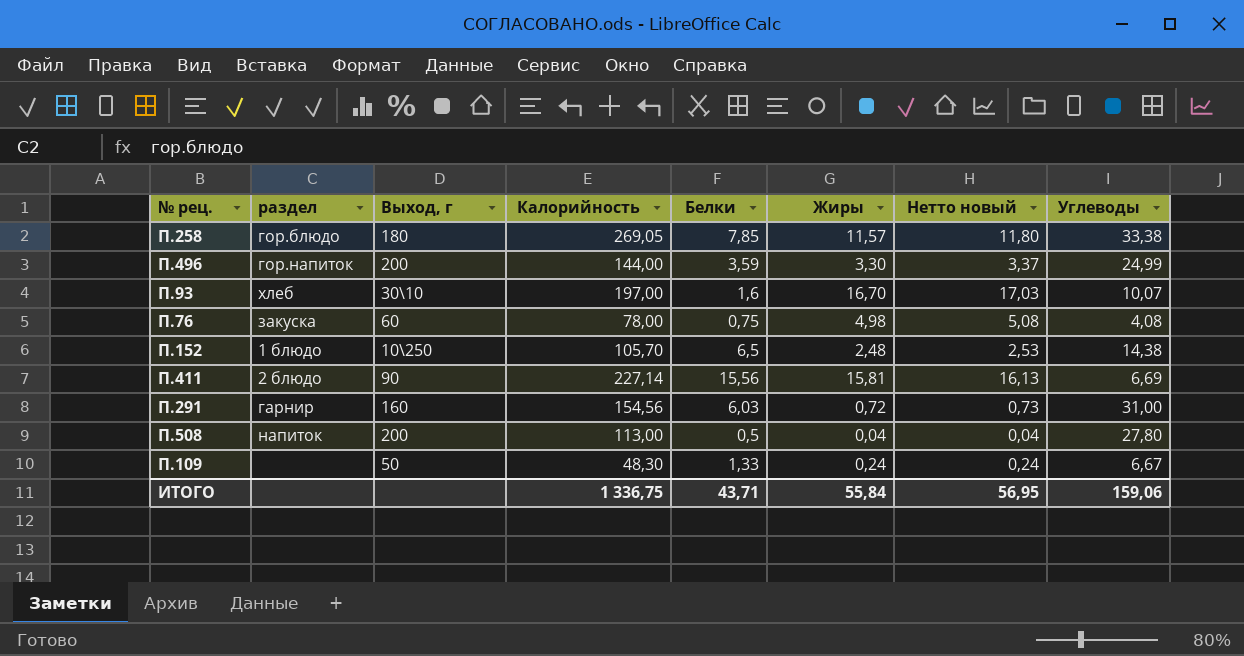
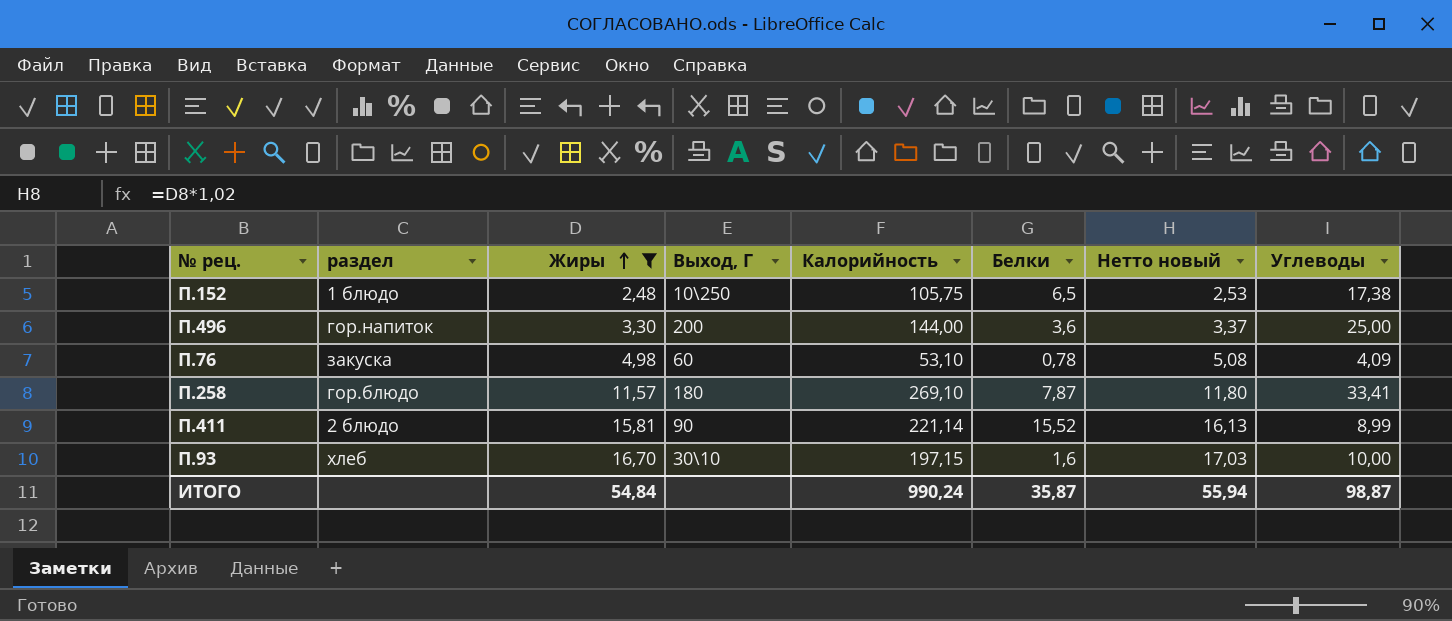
filter: none -> Жиры >= 2,48
row order: none -> Жиры ascending
column Жиры | position: 6 -> 3
column name: Выход, г -> Выход, Г
П.152 | Калорийность: 105,70 -> 105,75
П.152 | Углеводы: 14,38 -> 17,38
П.496 | Белки: 3,59 -> 3,6
П.496 | Углеводы: 24,99 -> 25,00
П.76 | Калорийность: 78,00 -> 53,10
П.76 | Белки: 0,75 -> 0,78
П.76 | Углеводы: 4,08 -> 4,09
П.258 | Калорийность: 269,05 -> 269,10
П.258 | Белки: 7,85 -> 7,87
П.258 | Углеводы: 33,38 -> 33,41
П.411 | Калорийность: 227,14 -> 221,14
П.411 | Белки: 15,56 -> 15,52
П.411 | Углеводы: 6,69 -> 8,99
П.93 | Калорийность: 197,00 -> 197,15
П.93 | Углеводы: 10,07 -> 10,00
ИТОГО | Жиры: 55,84 -> 54,84
ИТОГО | Калорийность: 1 336,75 -> 990,24
ИТОГО | Белки: 43,71 -> 35,87
ИТОГО | Нетто новый: 56,95 -> 55,94
ИТОГО | Углеводы: 159,06 -> 98,87

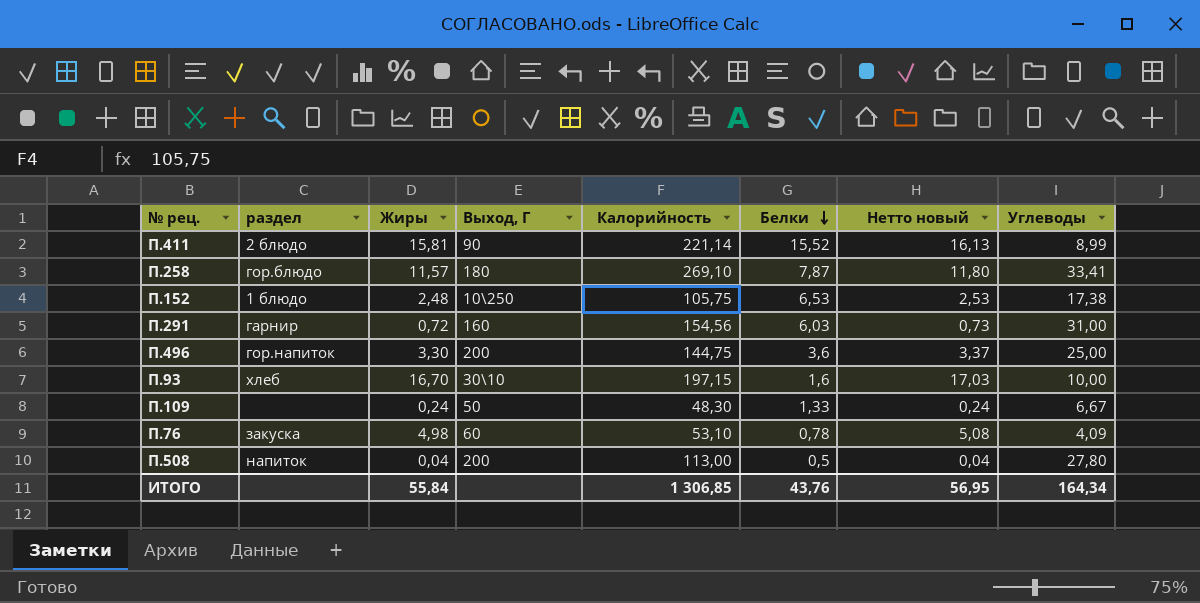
filter: Жиры >= 2,48 -> none
row order: Жиры ascending -> Белки descending
П.152 | Белки: 6,5 -> 6,53
П.496 | Калорийность: 144,00 -> 144,75
ИТОГО | Жиры: 54,84 -> 55,84
ИТОГО | Калорийность: 990,24 -> 1 306,85
ИТОГО | Белки: 35,87 -> 43,76
ИТОГО | Нетто новый: 55,94 -> 56,95
ИТОГО | Углеводы: 98,87 -> 164,34

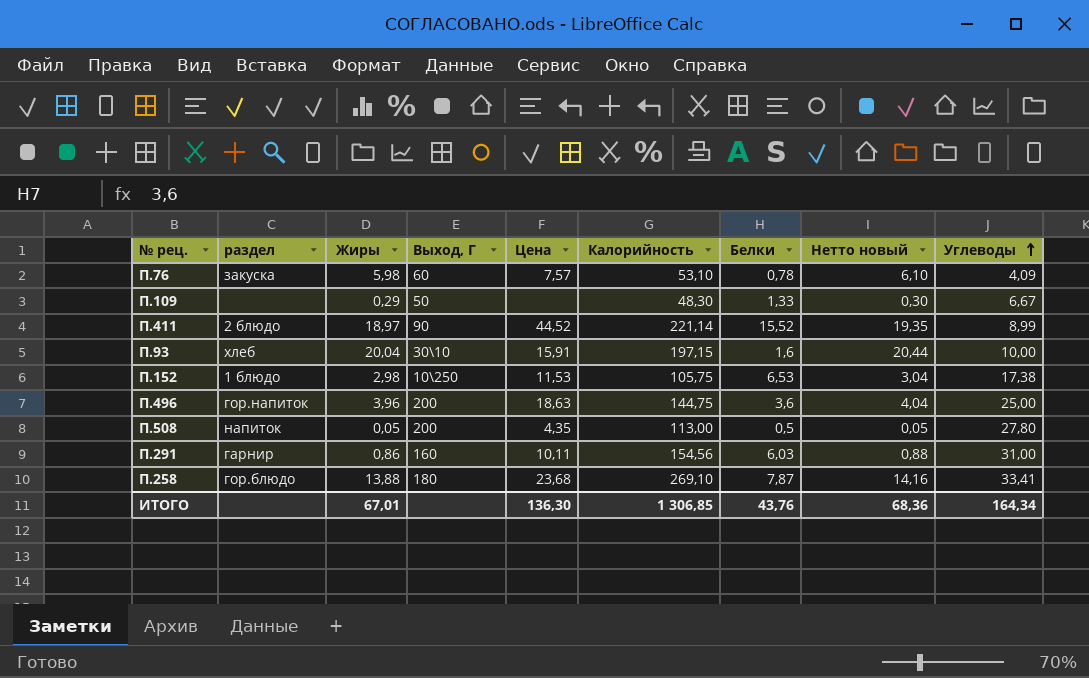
row order: Белки descending -> Углеводы ascending
column Цена | position: none -> 5
П.76 | Жиры: 4,98 -> 5,98
П.76 | Нетто новый: 5,08 -> 6,10
П.109 | Жиры: 0,24 -> 0,29
П.109 | Нетто новый: 0,24 -> 0,30
П.411 | Жиры: 15,81 -> 18,97
П.411 | Нетто новый: 16,13 -> 19,35
П.93 | Жиры: 16,70 -> 20,04
П.93 | Нетто новый: 17,03 -> 20,44
П.152 | Жиры: 2,48 -> 2,98
П.152 | Нетто новый: 2,53 -> 3,04
П.496 | Жиры: 3,30 -> 3,96
П.496 | Нетто новый: 3,37 -> 4,04
П.508 | Жиры: 0,04 -> 0,05
П.508 | Нетто новый: 0,04 -> 0,05
П.291 | Жиры: 0,72 -> 0,86
П.291 | Нетто новый: 0,73 -> 0,88
П.258 | Жиры: 11,57 -> 13,88
П.258 | Нетто новый: 11,80 -> 14,16
ИТОГО | Жиры: 55,84 -> 67,01
ИТОГО | Нетто новый: 56,95 -> 68,36

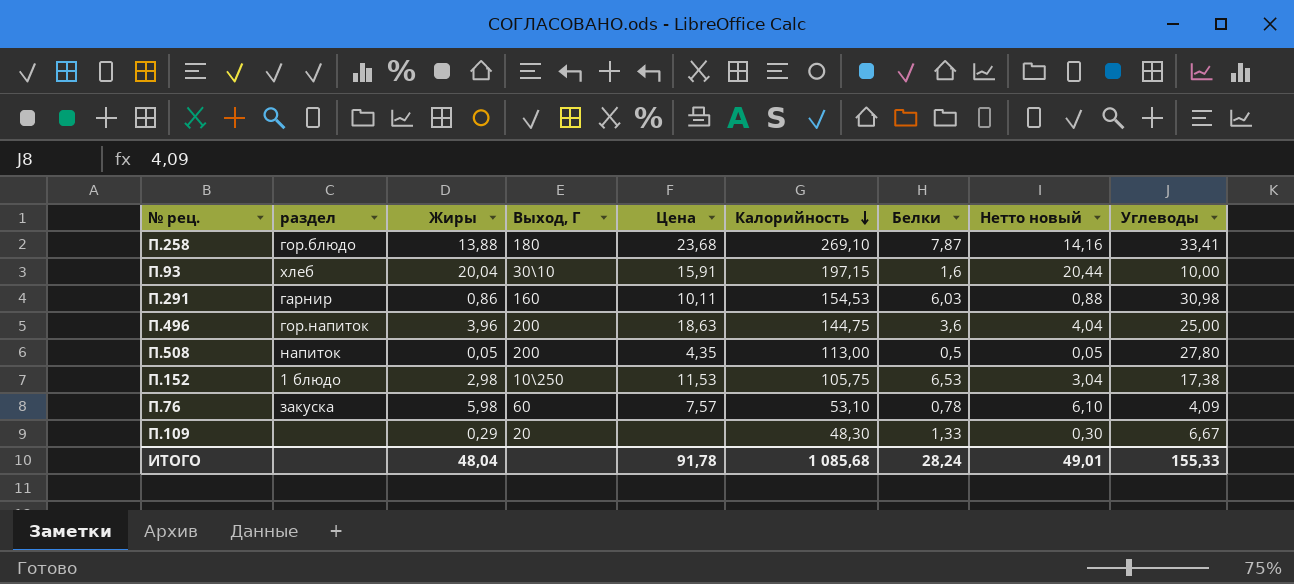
row order: Углеводы ascending -> Калорийность descending
row П.411: 2 блюдо | 18,97 | 90 | 44,52 | 221,14 | 15,52 | 19,35 | 8,99 -> none
П.291 | Калорийность: 154,56 -> 154,53
П.291 | Углеводы: 31,00 -> 30,98
П.109 | Выход, Г: 50 -> 20
ИТОГО | Жиры: 67,01 -> 48,04
ИТОГО | Цена: 136,30 -> 91,78
ИТОГО | Калорийность: 1 306,85 -> 1 085,68
ИТОГО | Белки: 43,76 -> 28,24
ИТОГО | Нетто новый: 68,36 -> 49,01
ИТОГО | Углеводы: 164,34 -> 155,33

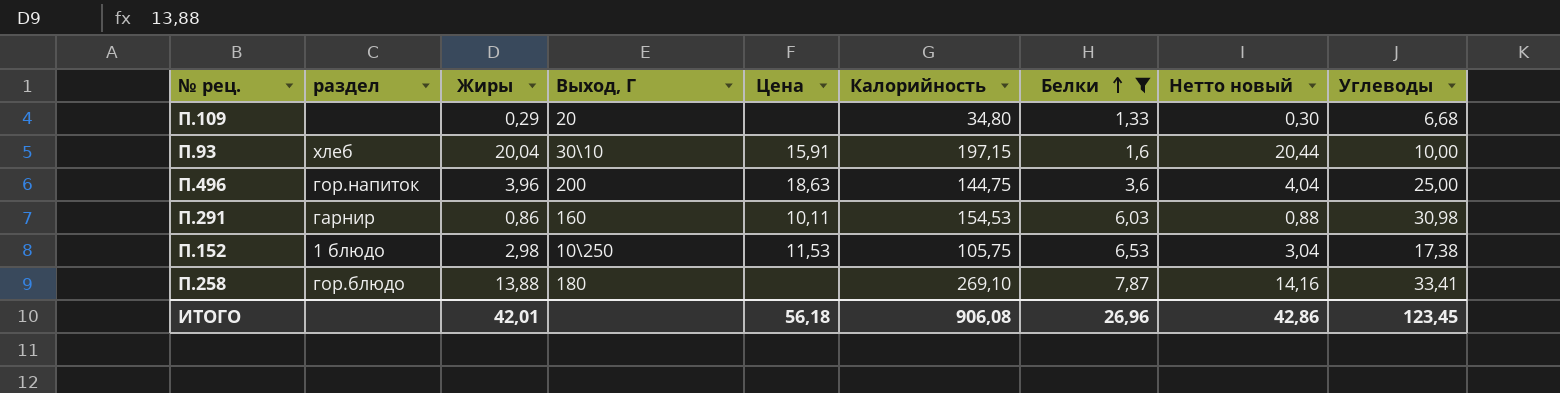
filter: none -> Белки >= 1,33
row order: Калорийность descending -> Белки ascending
П.109 | Калорийность: 48,30 -> 34,80
П.109 | Углеводы: 6,67 -> 6,68
П.258 | Цена: 23,68 -> none
ИТОГО | Жиры: 48,04 -> 42,01
ИТОГО | Цена: 91,78 -> 56,18
ИТОГО | Калорийность: 1 085,68 -> 906,08
ИТОГО | Белки: 28,24 -> 26,96
ИТОГО | Нетто новый: 49,01 -> 42,86
ИТОГО | Углеводы: 155,33 -> 123,45

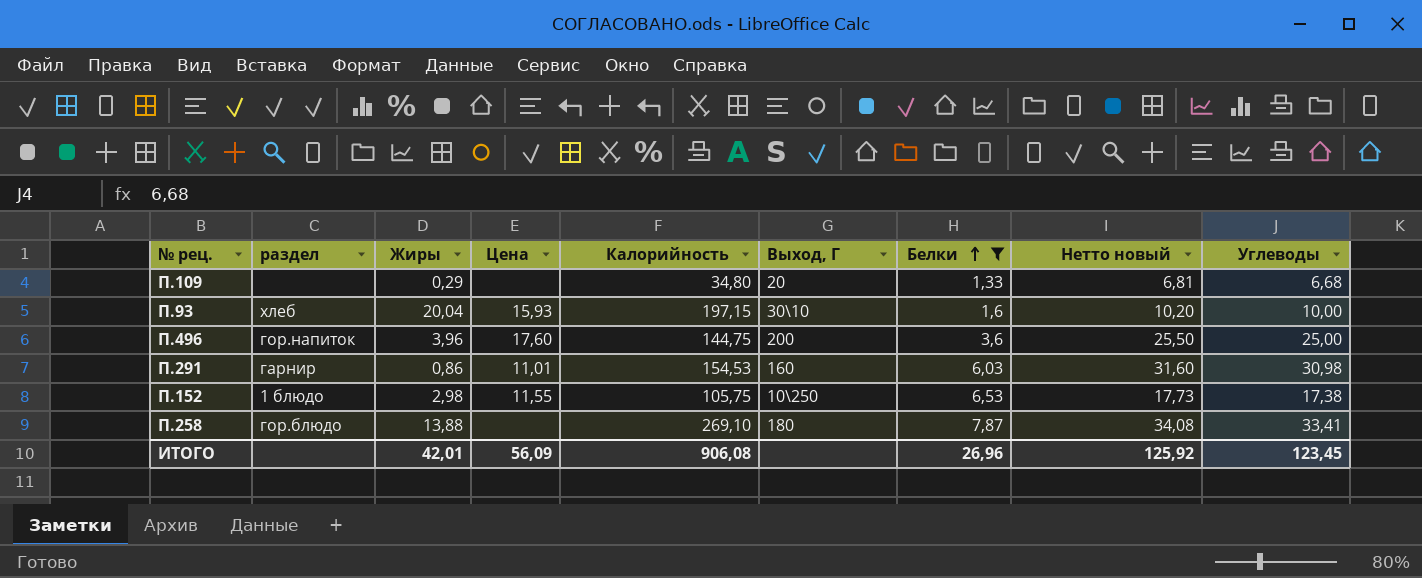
column Выход, Г | position: 4 -> 6
column Нетто новый | formula: [Жиры] * 1,02 -> [Углеводы] * 1,02
П.93 | Цена: 15,91 -> 15,93
П.496 | Цена: 18,63 -> 17,60
П.291 | Цена: 10,11 -> 11,01
П.152 | Цена: 11,53 -> 11,55
ИТОГО | Цена: 56,18 -> 56,09
ИТОГО | Нетто новый: 42,86 -> 125,92

